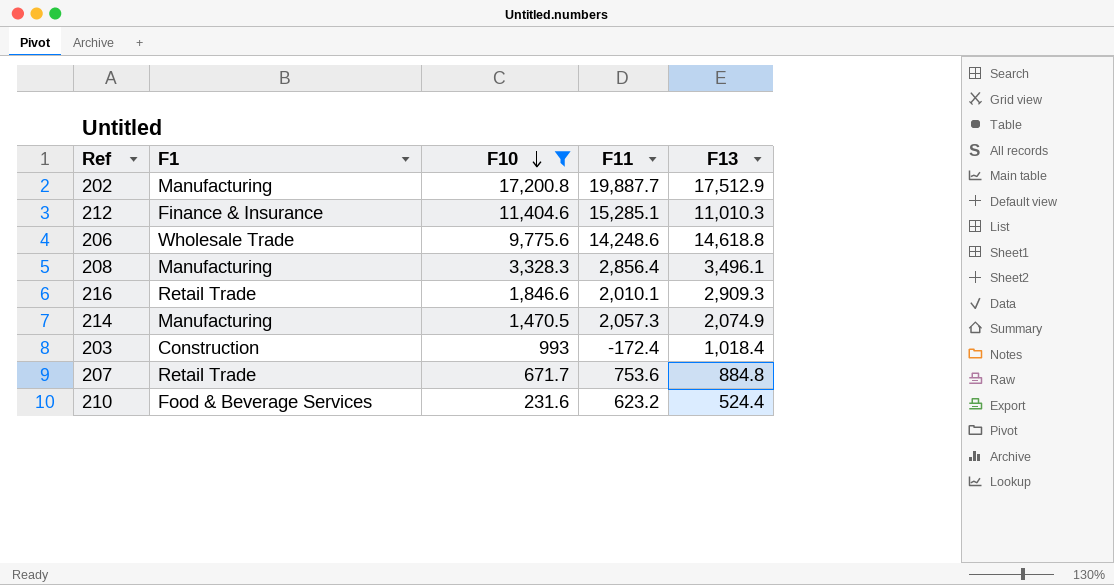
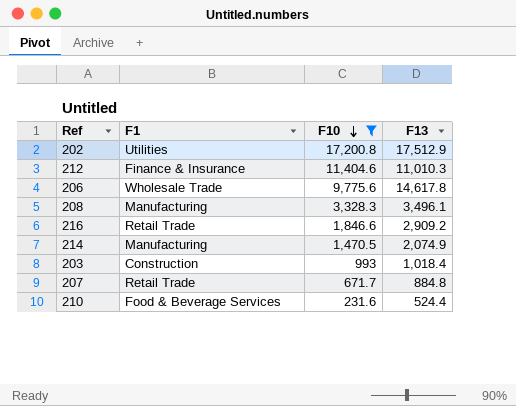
column F11 | position: 4 -> none
202 | F1: Manufacturing -> Utilities
206 | F13: 14,618.8 -> 14,617.8
216 | F13: 2,909.3 -> 2,909.2

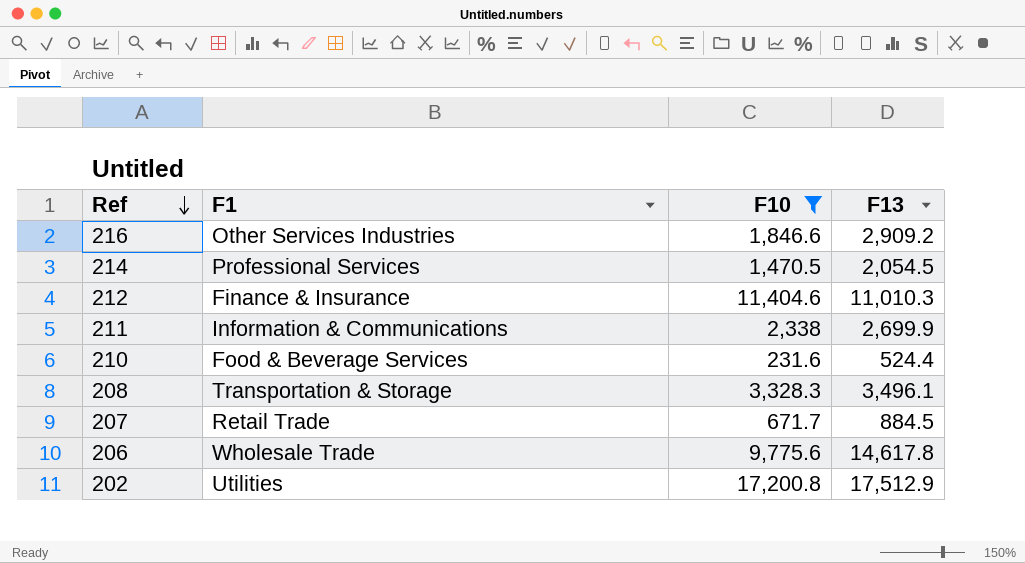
row order: F10 descending -> Ref descending
row 203: Construction | 993 | 1,018.4 -> none
216 | F1: Retail Trade -> Other Services Industries
214 | F1: Manufacturing -> Professional Services
214 | F13: 2,074.9 -> 2,054.5
row 211: none -> Information & Communications | 2,338 | 2,699.9
208 | F1: Manufacturing -> Transportation & Storage
207 | F13: 884.8 -> 884.5

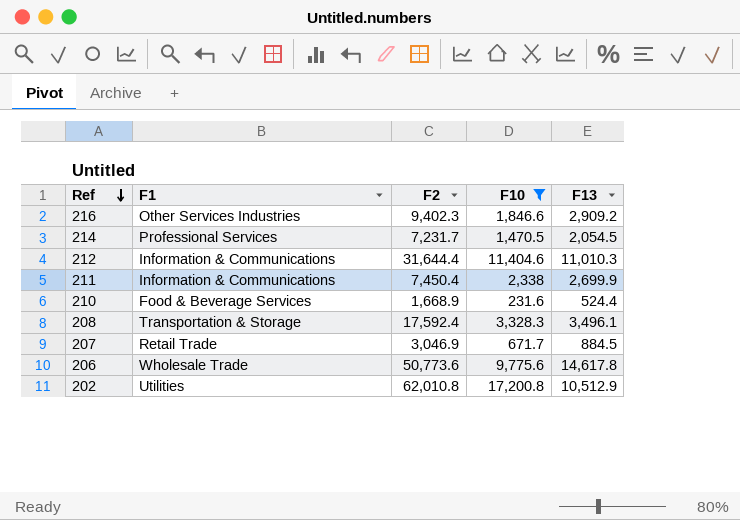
column F2 | position: none -> 3
212 | F1: Finance & Insurance -> Information & Communications
202 | F13: 17,512.9 -> 10,512.9

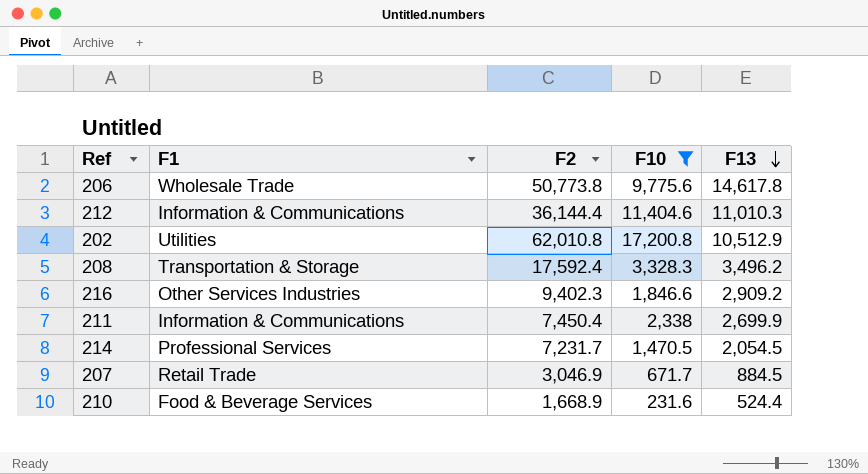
row order: Ref descending -> F13 descending
206 | F2: 50,773.6 -> 50,773.8
212 | F2: 31,644.4 -> 36,144.4
208 | F13: 3,496.1 -> 3,496.2

